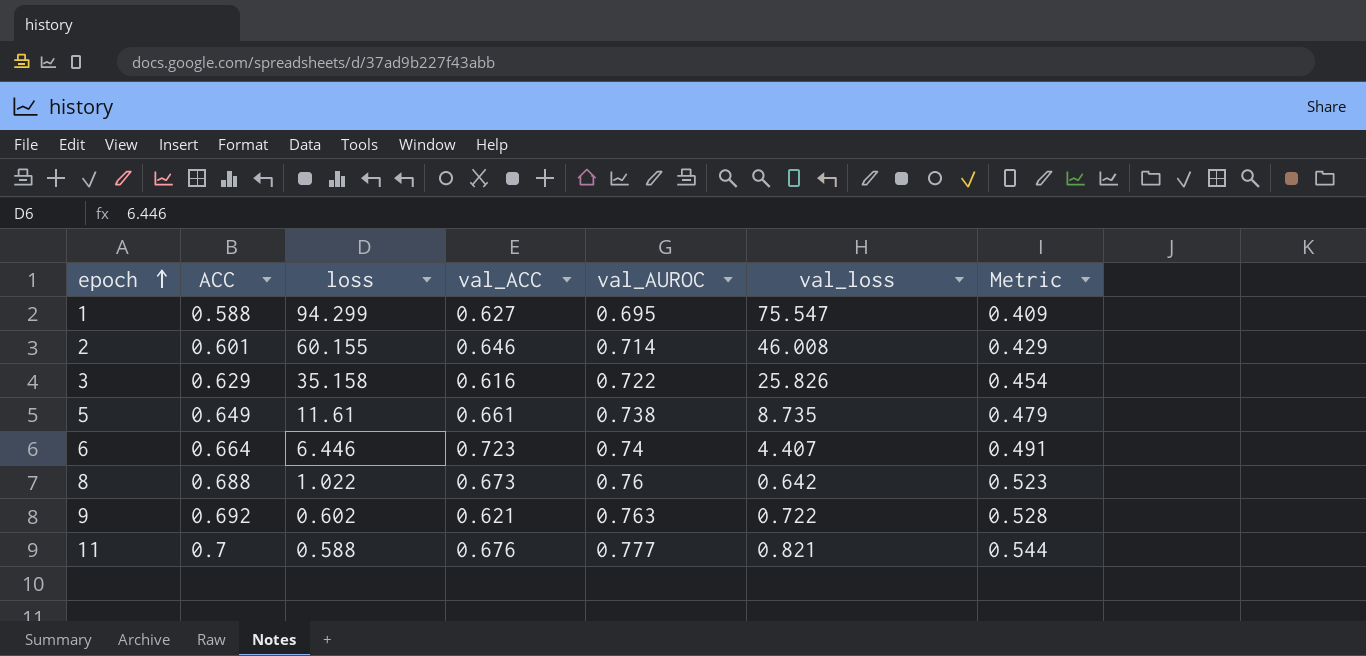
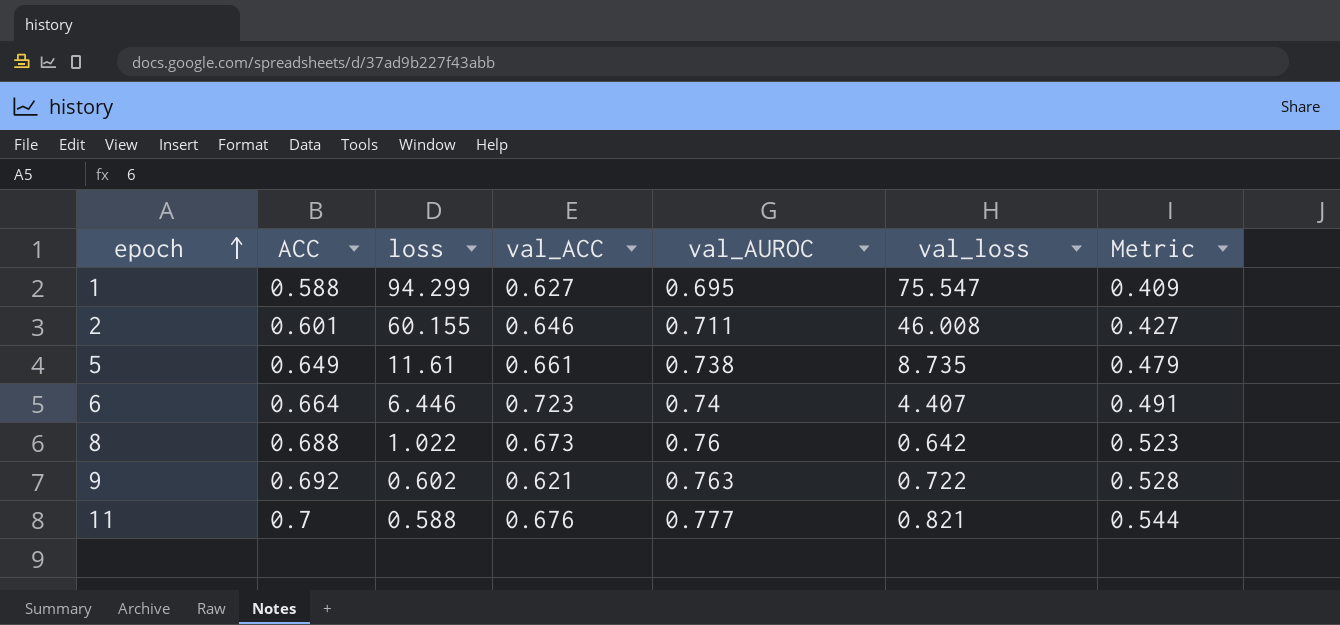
row 3: 0.629 | 35.158 | 0.616 | 0.722 | 25.826 | 0.454 -> none
2 | val_AUROC: 0.714 -> 0.711
2 | Metric: 0.429 -> 0.427

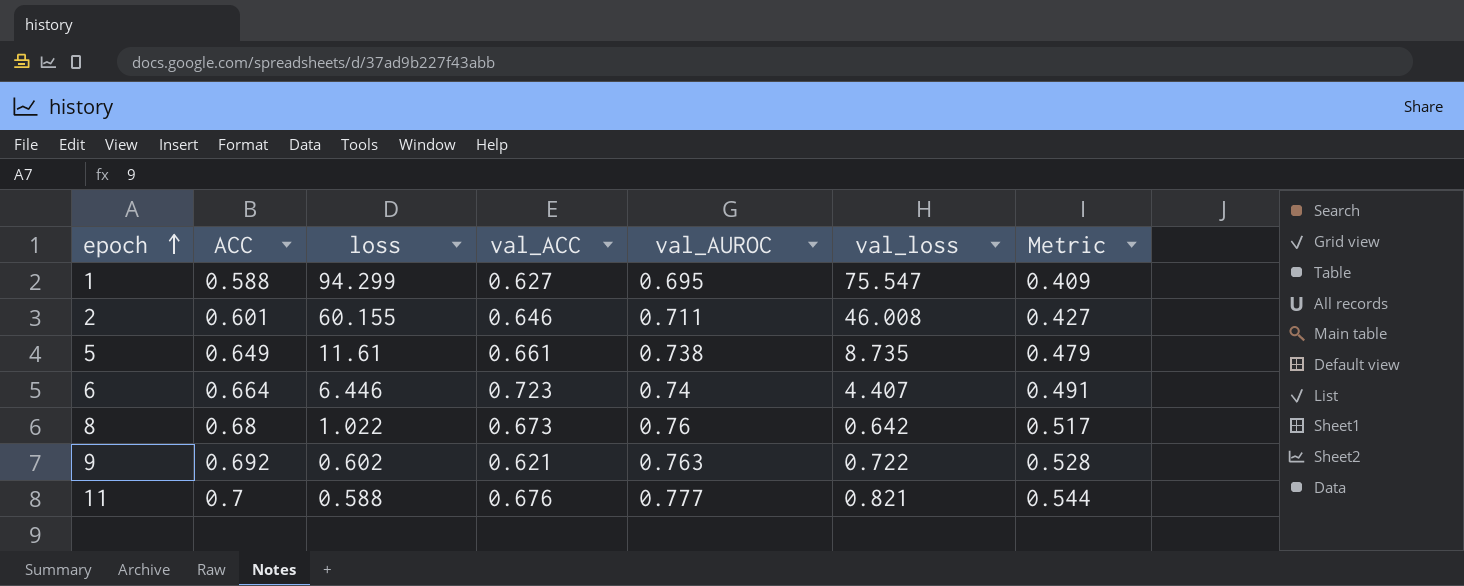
8 | ACC: 0.688 -> 0.68
8 | Metric: 0.523 -> 0.517

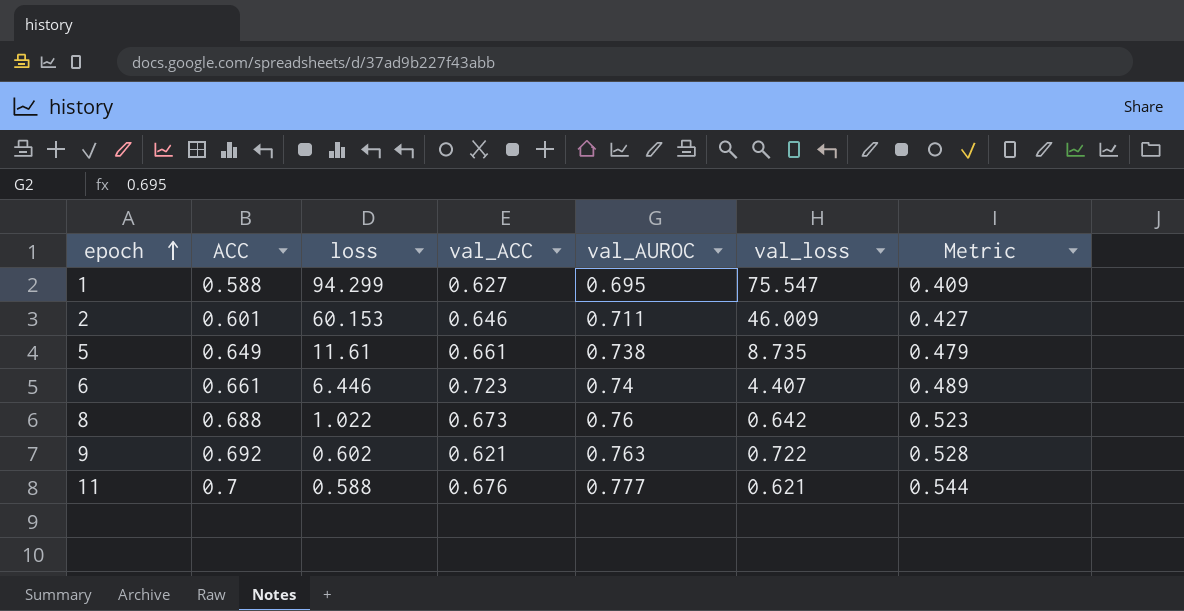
2 | loss: 60.155 -> 60.153
2 | val_loss: 46.008 -> 46.009
6 | ACC: 0.664 -> 0.661
6 | Metric: 0.491 -> 0.489
8 | ACC: 0.68 -> 0.688
8 | Metric: 0.517 -> 0.523
11 | val_loss: 0.821 -> 0.621

